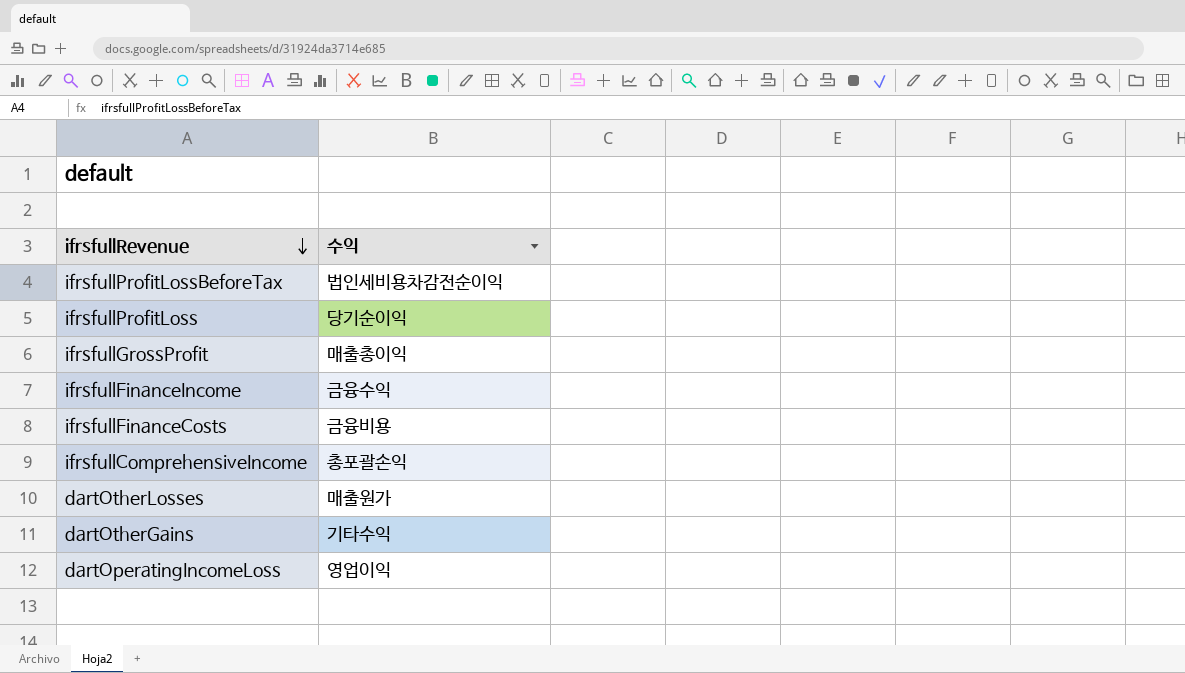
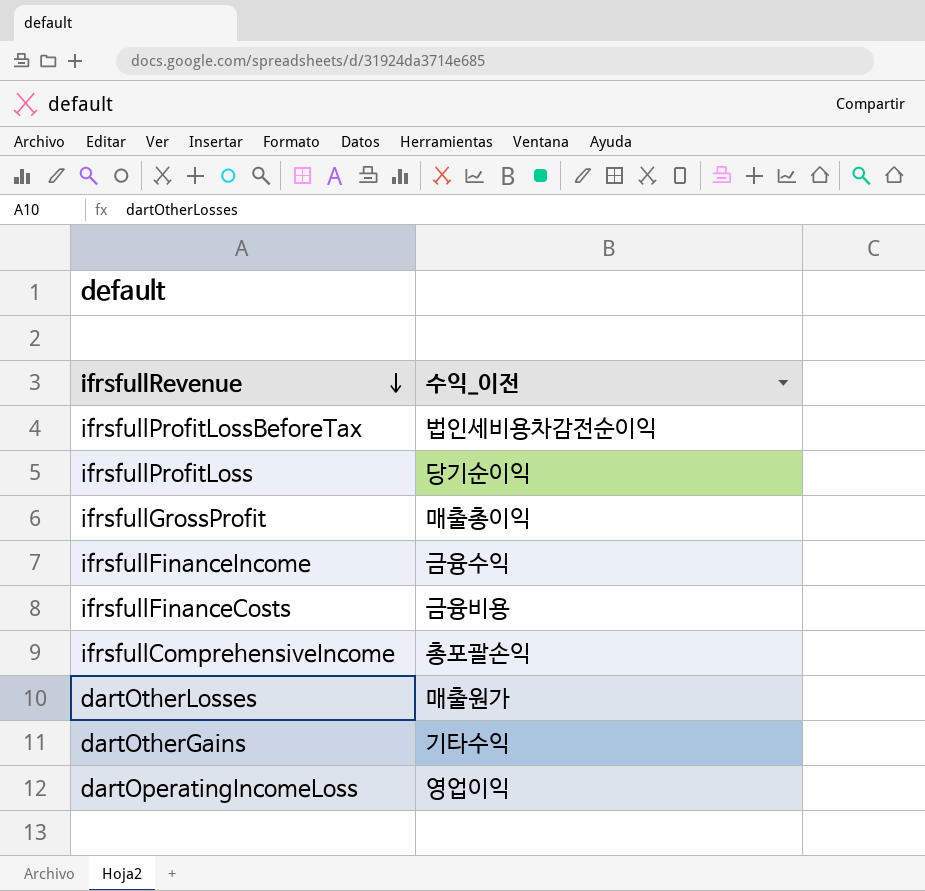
column name: 수익 -> 수익_이전

